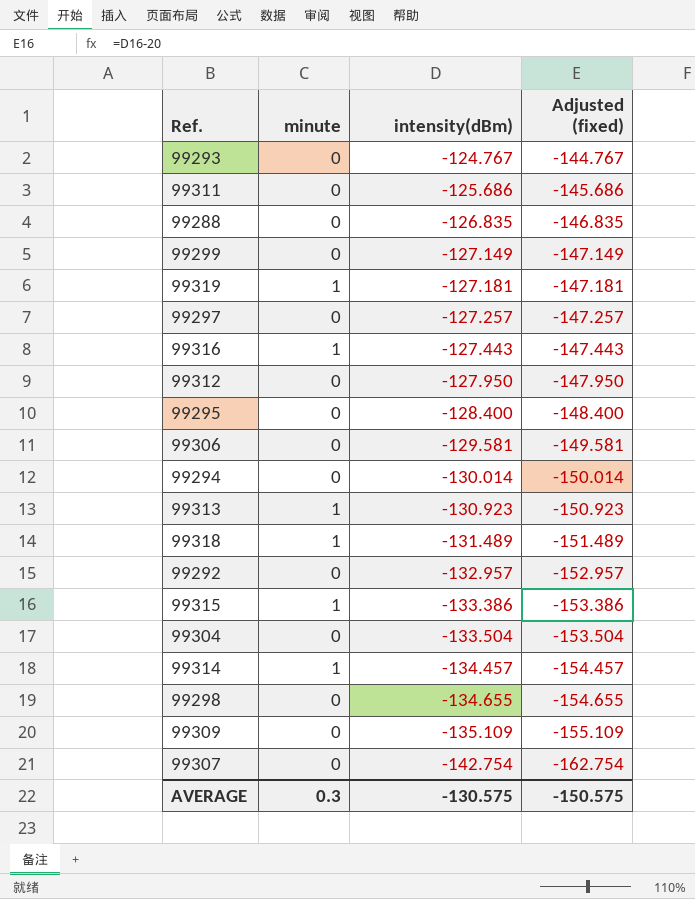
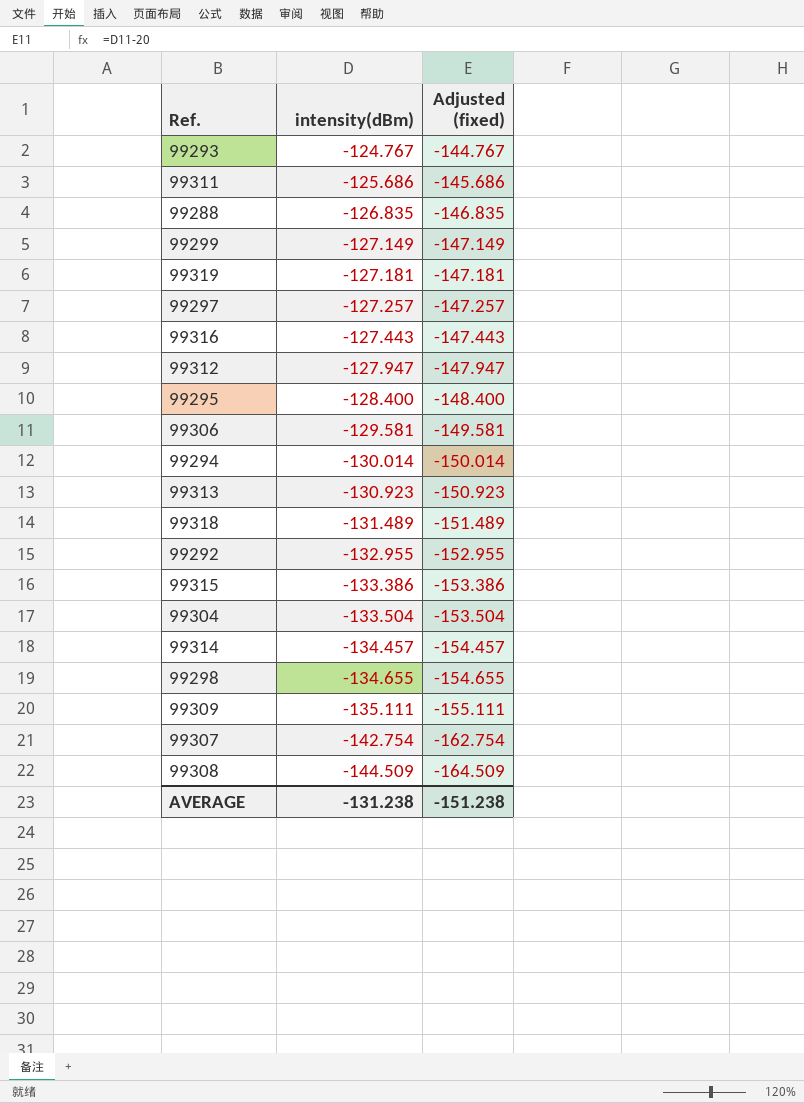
column minute | position: 2 -> none
99312 | intensity(dBm): -127.950 -> -127.947
99312 | Adjusted (fixed): -147.950 -> -147.947
99292 | intensity(dBm): -132.957 -> -132.955
99292 | Adjusted (fixed): -152.957 -> -152.955
99309 | intensity(dBm): -135.109 -> -135.111
99309 | Adjusted (fixed): -155.109 -> -155.111
row 99308: none -> -144.509 | -164.509
AVERAGE | intensity(dBm): -130.575 -> -131.238
AVERAGE | Adjusted (fixed): -150.575 -> -151.238

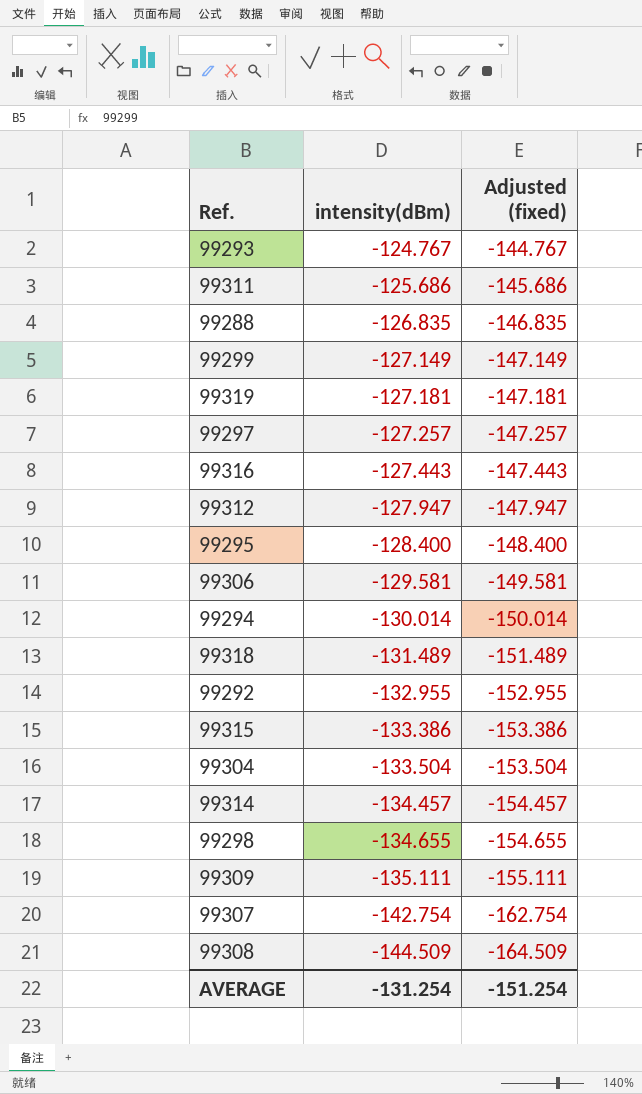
row 99313: -130.923 | -150.923 -> none
AVERAGE | intensity(dBm): -131.238 -> -131.254
AVERAGE | Adjusted (fixed): -151.238 -> -151.254

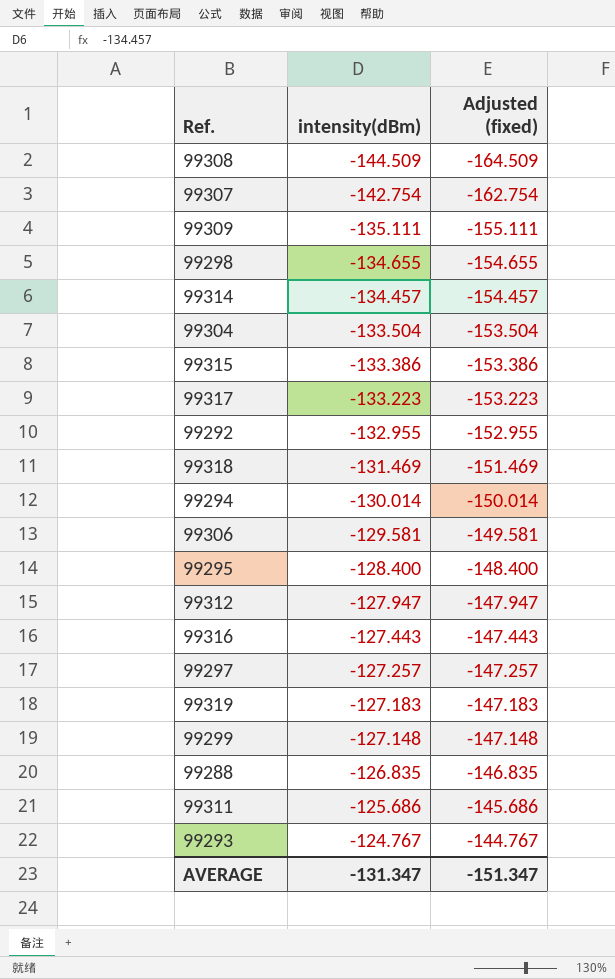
row order: intensity(dBm) descending -> intensity(dBm) ascending
row 99317: none -> -133.223 | -153.223
99318 | intensity(dBm): -131.489 -> -131.469
99318 | Adjusted (fixed): -151.489 -> -151.469
99319 | intensity(dBm): -127.181 -> -127.183
99319 | Adjusted (fixed): -147.181 -> -147.183
99299 | intensity(dBm): -127.149 -> -127.148
99299 | Adjusted (fixed): -147.149 -> -147.148
AVERAGE | intensity(dBm): -131.254 -> -131.347
AVERAGE | Adjusted (fixed): -151.254 -> -151.347

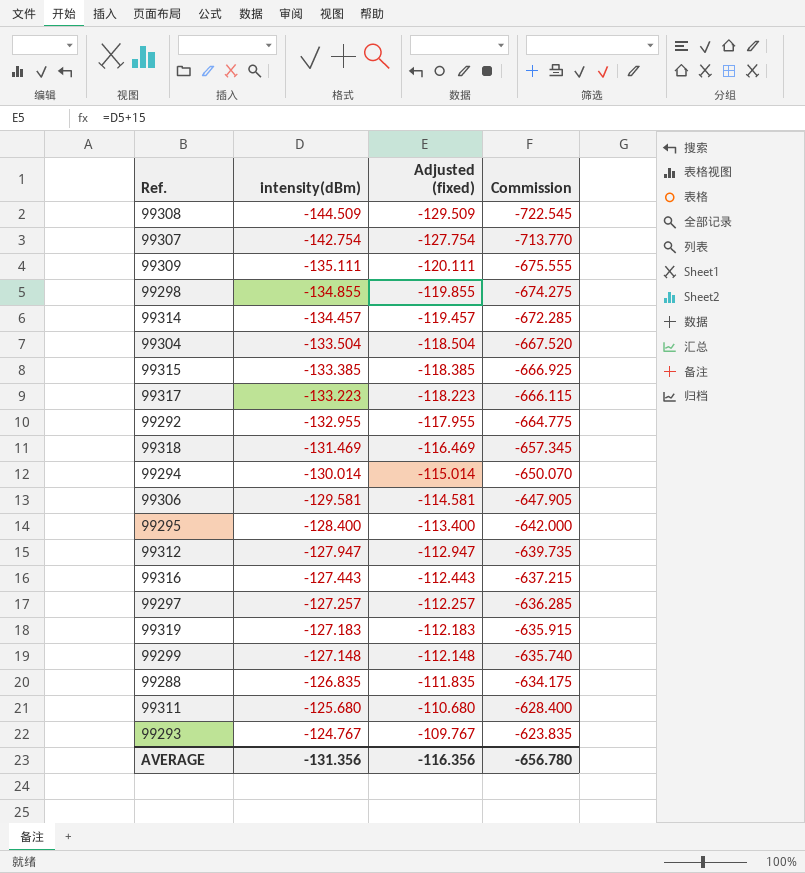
column Adjusted (fixed) | formula: [intensity(dBm)] - 20 -> [intensity(dBm)] + 15
column Commission | formula: none -> [intensity(dBm)] * 5
99298 | intensity(dBm): -134.655 -> -134.855
99315 | intensity(dBm): -133.386 -> -133.385
99311 | intensity(dBm): -125.686 -> -125.680
AVERAGE | intensity(dBm): -131.347 -> -131.356
AVERAGE | Adjusted (fixed): -151.347 -> -116.356

